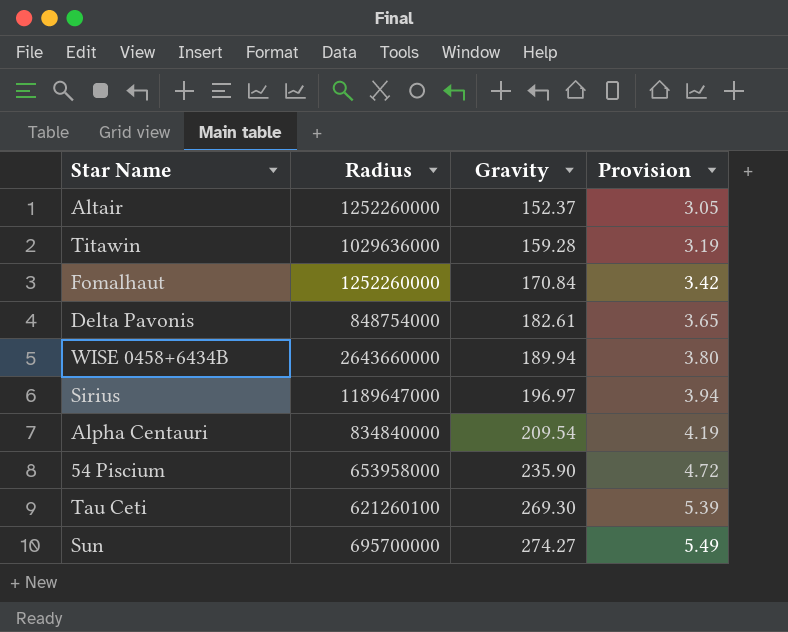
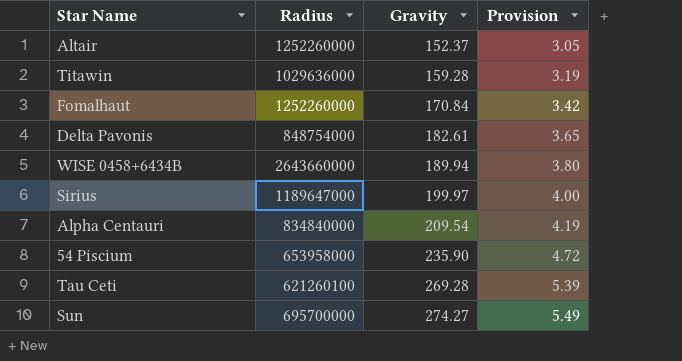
Sirius | Gravity: 196.97 -> 199.97
Sirius | Provision: 3.94 -> 4.00
Tau Ceti | Gravity: 269.30 -> 269.28

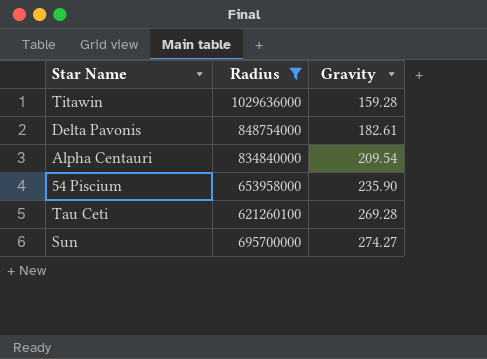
filter: none -> Radius <= 1029636000
column Provision | formula: [Gravity] * 0.02 -> none

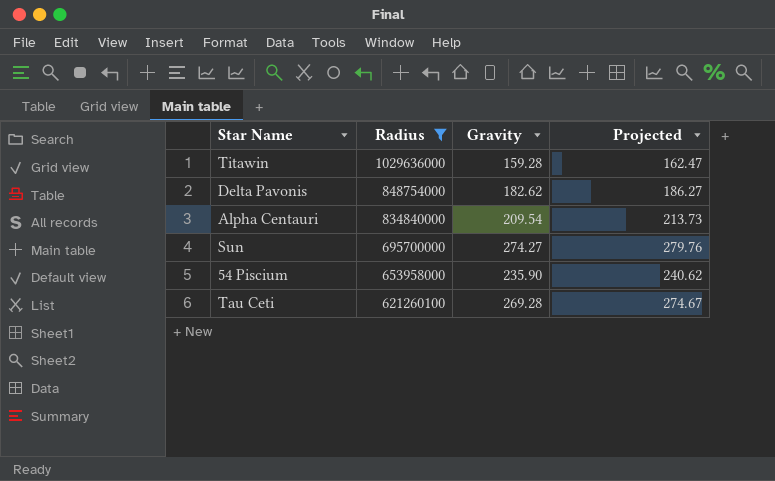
row order: Gravity ascending -> Radius descending
column Projected | formula: none -> [Gravity] * 1.02
Delta Pavonis | Gravity: 182.61 -> 182.62

